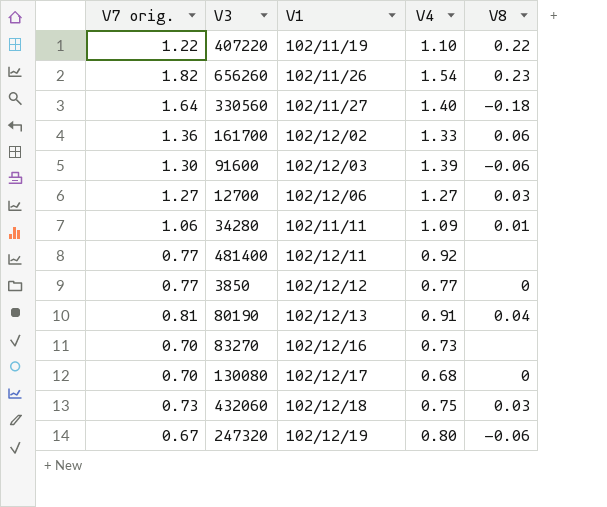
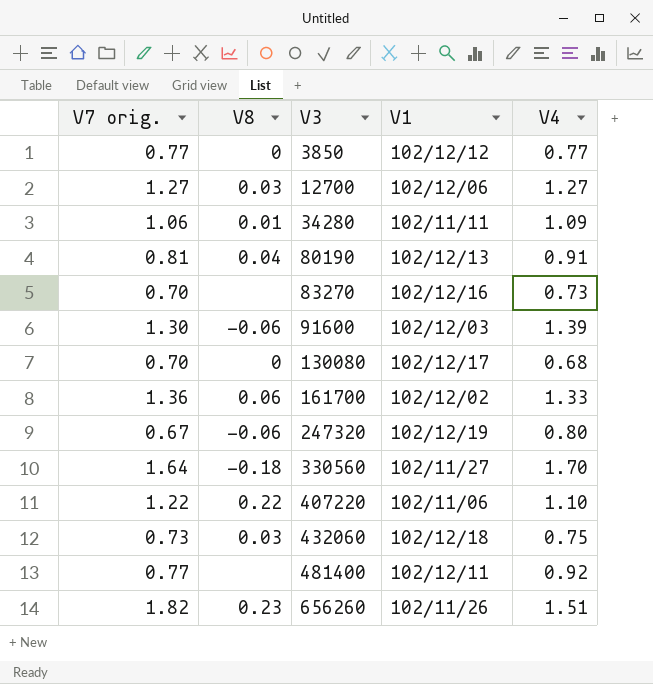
row order: none -> V3 ascending
column V8 | position: 5 -> 2
330560 | V4: 1.40 -> 1.70
407220 | V1: 102/11/19 -> 102/11/06
656260 | V4: 1.54 -> 1.51

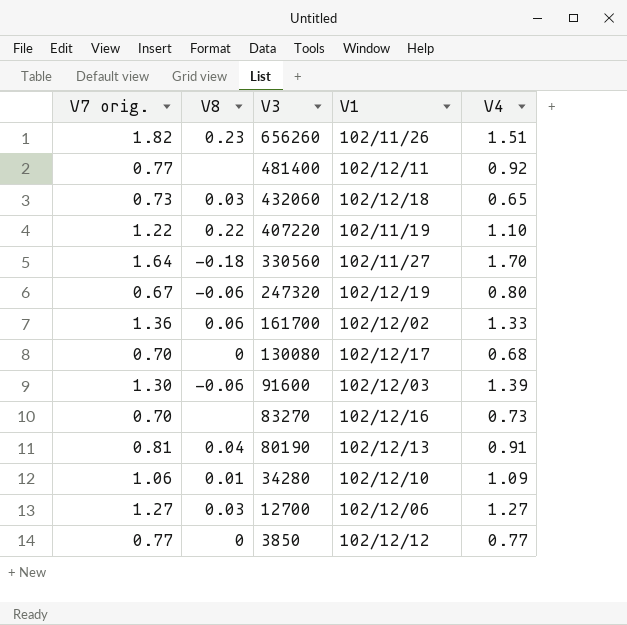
row order: V3 ascending -> V3 descending
432060 | V4: 0.75 -> 0.65
407220 | V1: 102/11/06 -> 102/11/19
34280 | V1: 102/11/11 -> 102/12/10

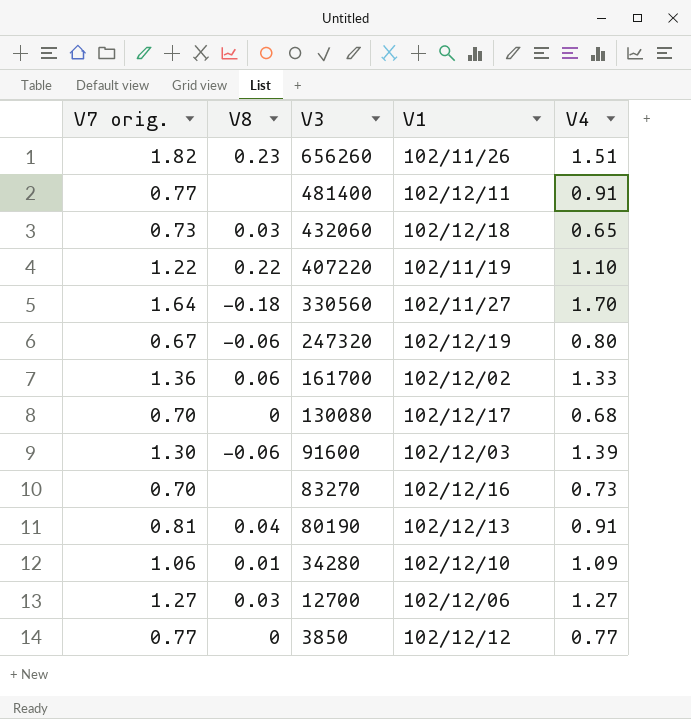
481400 | V4: 0.92 -> 0.91

